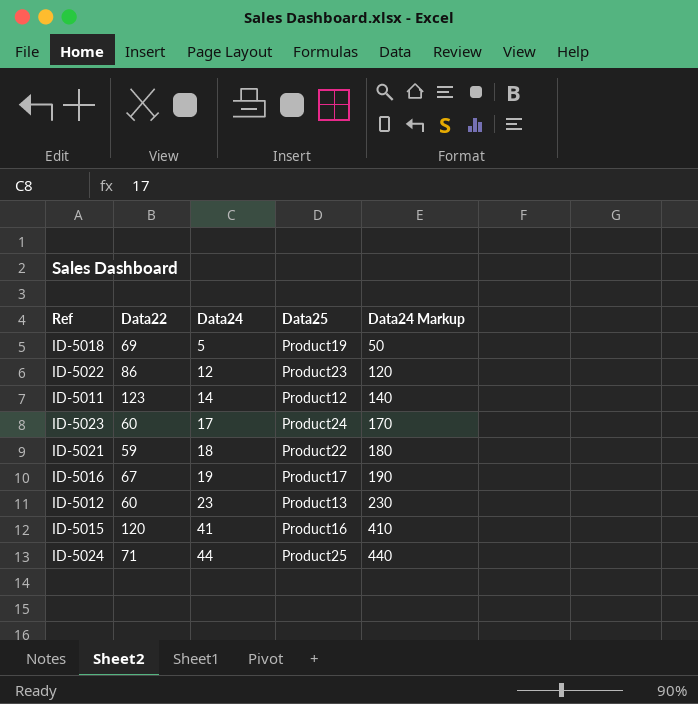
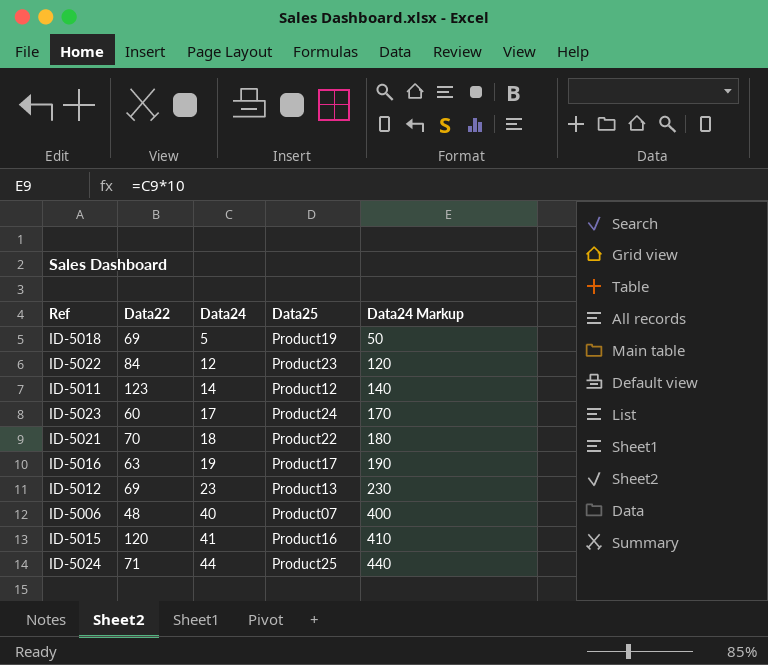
ID-5022 | Data22: 86 -> 84
ID-5021 | Data22: 59 -> 70
ID-5016 | Data22: 67 -> 63
ID-5012 | Data22: 60 -> 69
row ID-5006: none -> 48 | 40 | Product07 | 400

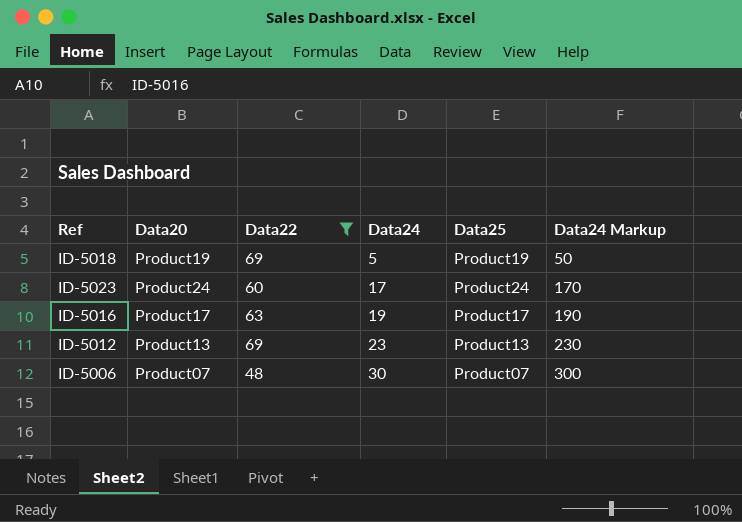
filter: none -> Data22 <= 69
column Data20 | position: none -> 2
ID-5006 | Data24: 40 -> 30
ID-5006 | Data24 Markup: 400 -> 300

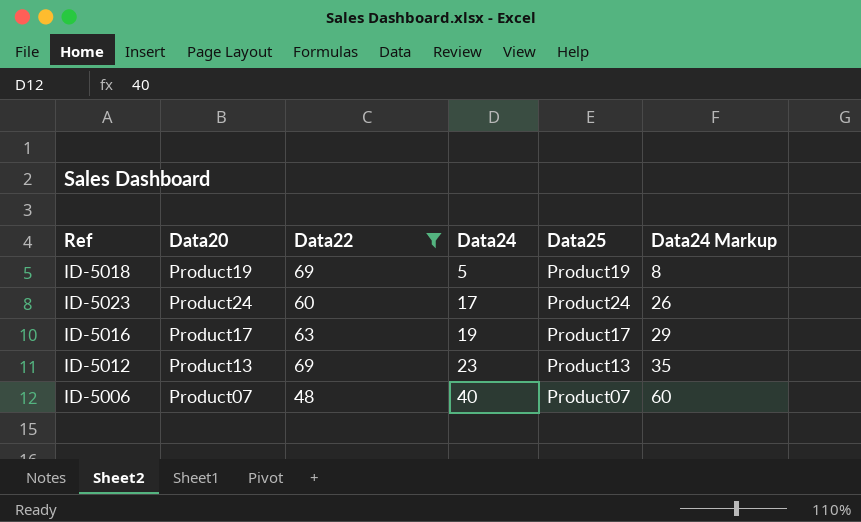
column Data24 Markup | formula: [Data24] * 10 -> [Data24] * 1.5
ID-5006 | Data24: 30 -> 40

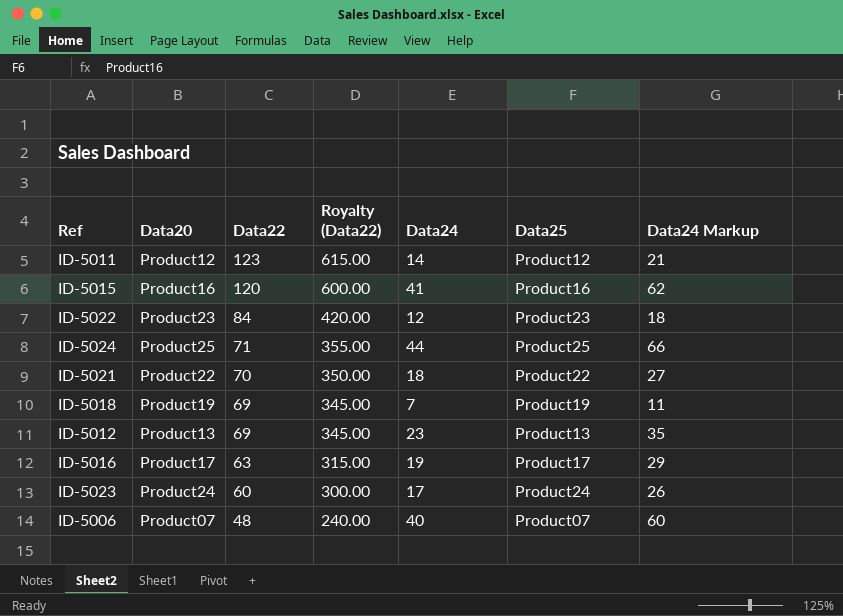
filter: Data22 <= 69 -> none
row order: Data24 ascending -> Data22 descending
column Royalty (Data22) | formula: none -> [Data22] * 5
ID-5018 | Data24: 5 -> 7
ID-5018 | Data24 Markup: 8 -> 11

